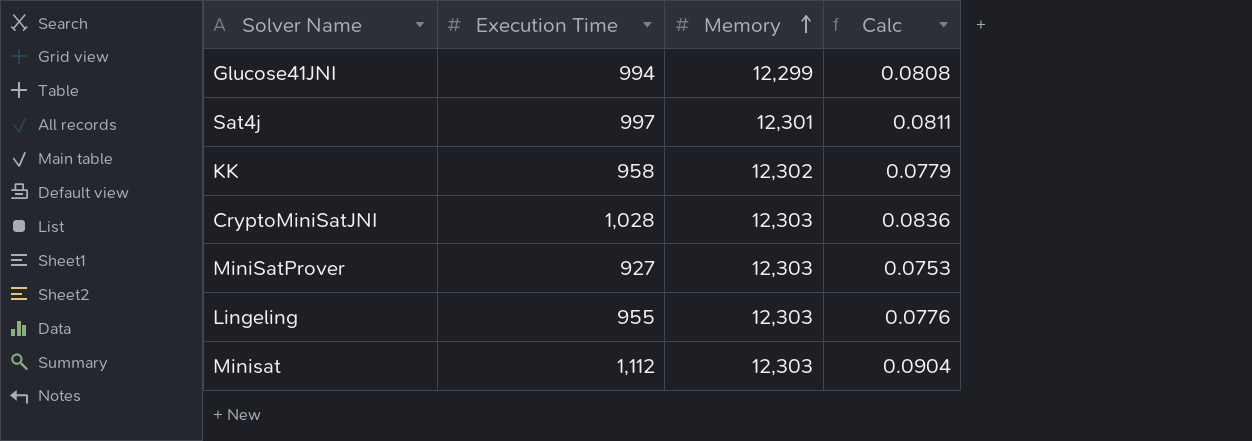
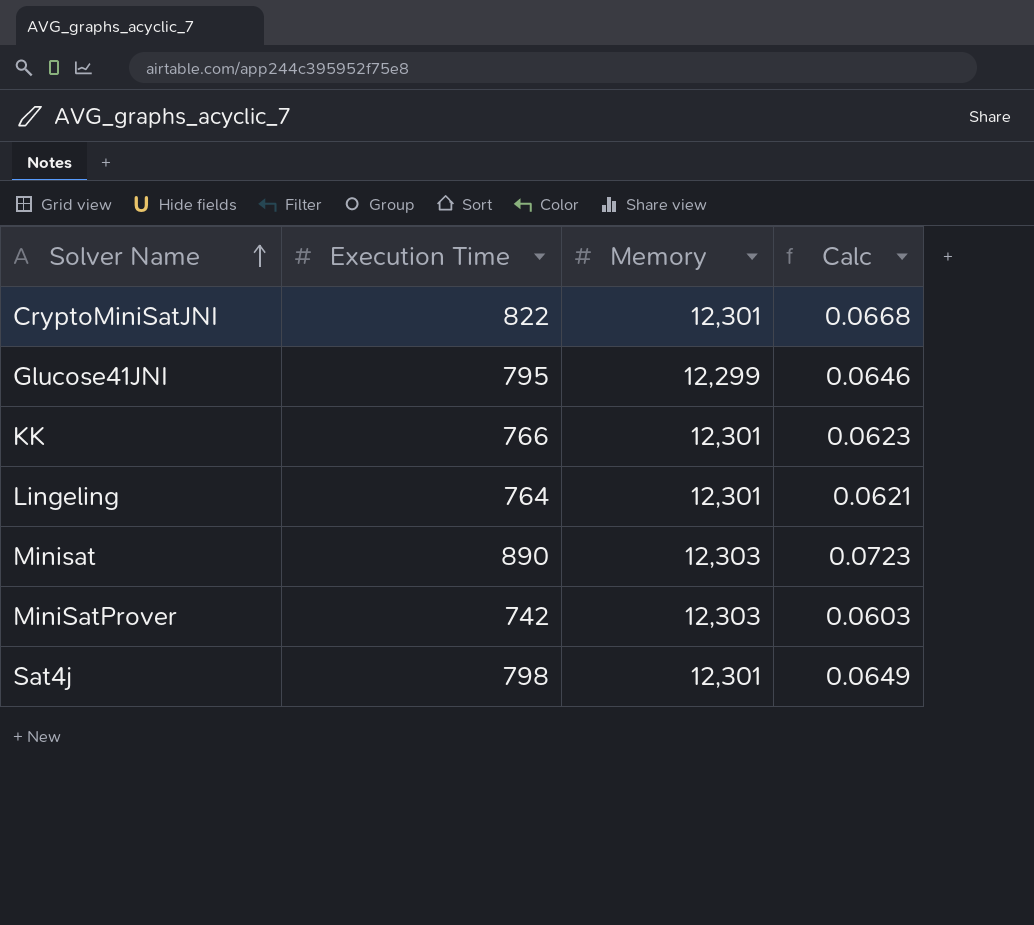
row order: Memory ascending -> Solver Name ascending
CryptoMiniSatJNI | Execution Time: 1,028 -> 822
CryptoMiniSatJNI | Memory: 12,303 -> 12,301
CryptoMiniSatJNI | Calc: 0.0836 -> 0.0668
Glucose41JNI | Execution Time: 994 -> 795
Glucose41JNI | Calc: 0.0808 -> 0.0646
KK | Execution Time: 958 -> 766
KK | Memory: 12,302 -> 12,301
KK | Calc: 0.0779 -> 0.0623
Lingeling | Execution Time: 955 -> 764
Lingeling | Memory: 12,303 -> 12,301
Lingeling | Calc: 0.0776 -> 0.0621
Minisat | Execution Time: 1,112 -> 890
Minisat | Calc: 0.0904 -> 0.0723
MiniSatProver | Execution Time: 927 -> 742
MiniSatProver | Calc: 0.0753 -> 0.0603
Sat4j | Execution Time: 997 -> 798
Sat4j | Calc: 0.0811 -> 0.0649

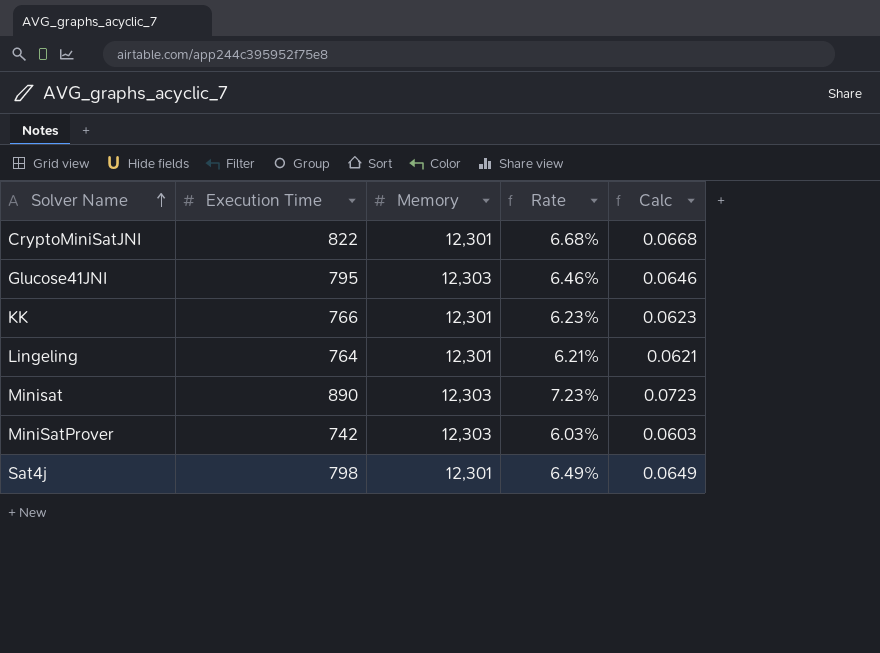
column Rate | formula: none -> [Execution Time] / [Memory]
Glucose41JNI | Memory: 12,299 -> 12,303

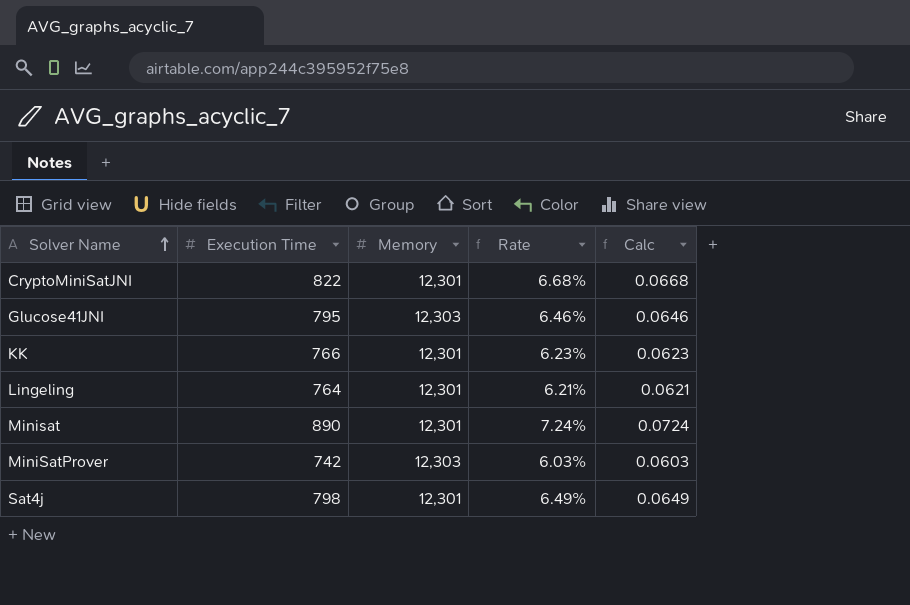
Minisat | Memory: 12,303 -> 12,301
Minisat | Rate: 7.23% -> 7.24%
Minisat | Calc: 0.0723 -> 0.0724

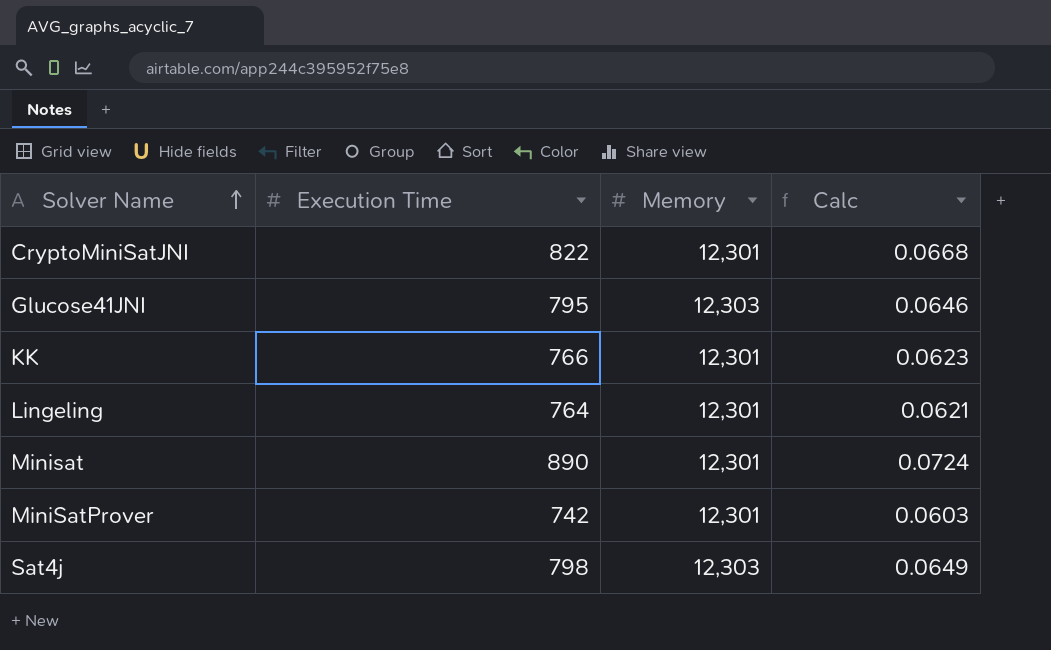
column Rate | formula: [Execution Time] / [Memory] -> none
MiniSatProver | Memory: 12,303 -> 12,301
Sat4j | Memory: 12,301 -> 12,303

